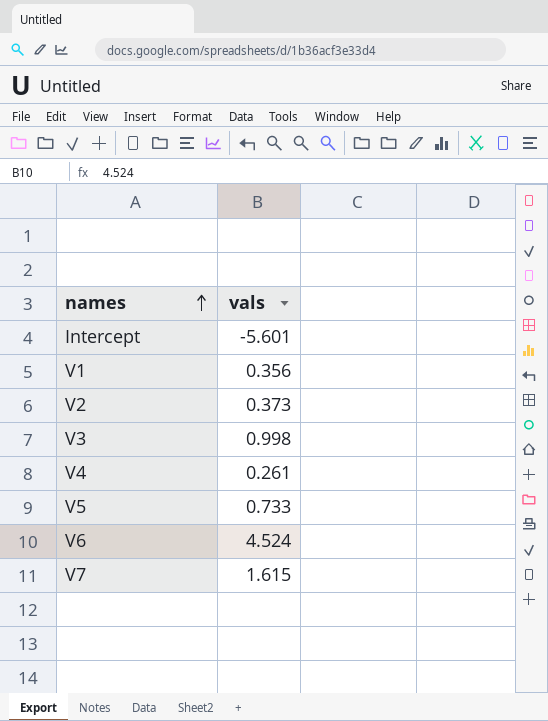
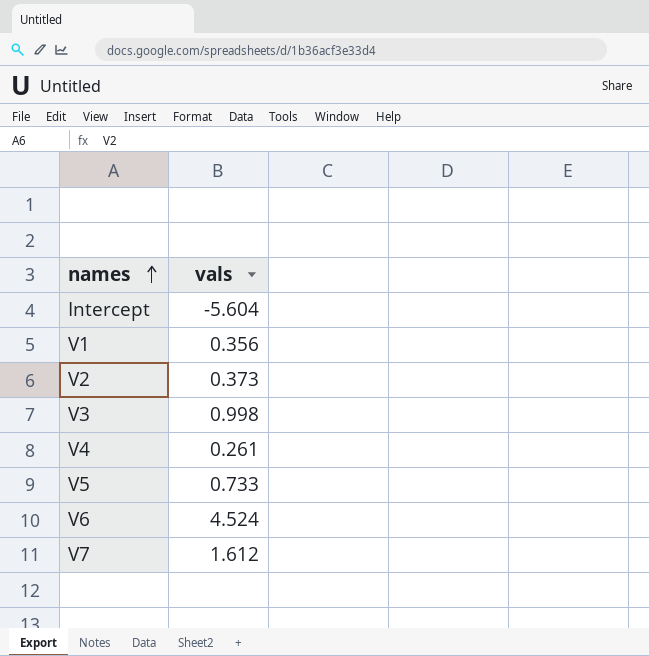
Intercept | vals: -5.601 -> -5.604
V7 | vals: 1.615 -> 1.612

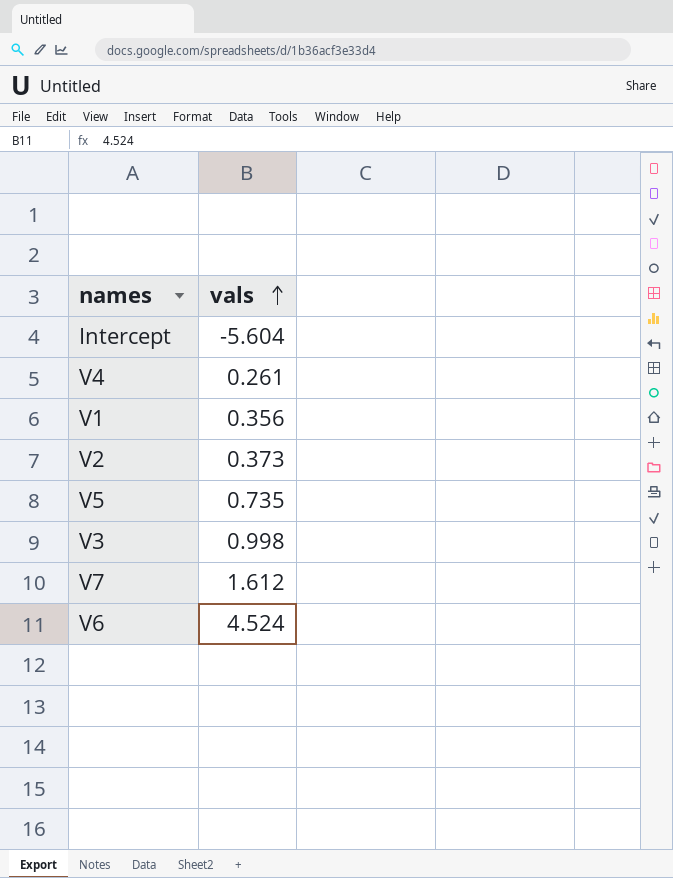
row order: names ascending -> vals ascending
V5 | vals: 0.733 -> 0.735

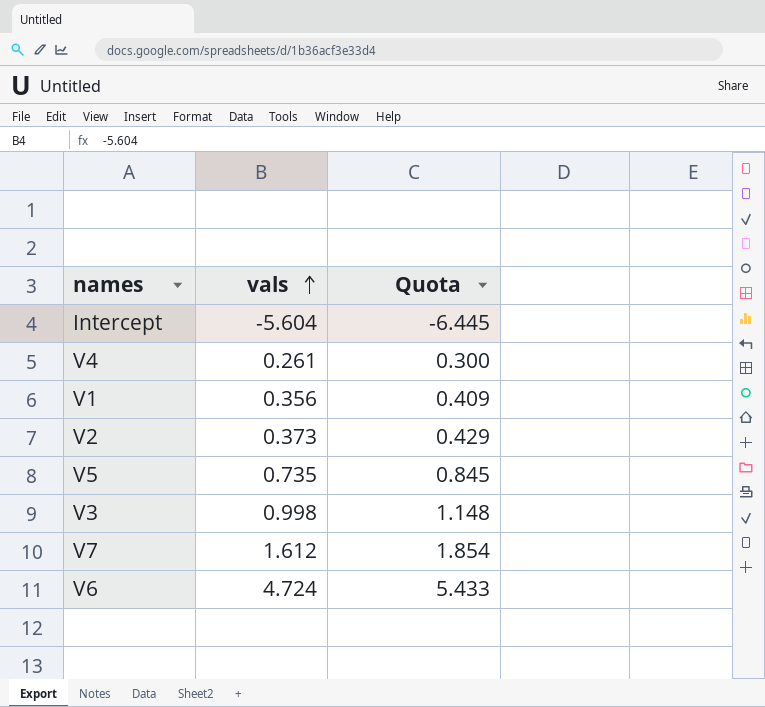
column Quota | formula: none -> [vals] * 1.15
V6 | vals: 4.524 -> 4.724

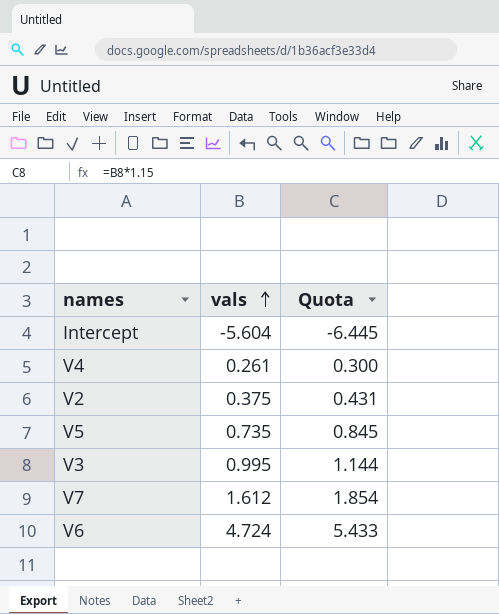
row V1: 0.356 | 0.409 -> none
V2 | vals: 0.373 -> 0.375
V2 | Quota: 0.429 -> 0.431
V3 | vals: 0.998 -> 0.995
V3 | Quota: 1.148 -> 1.144

